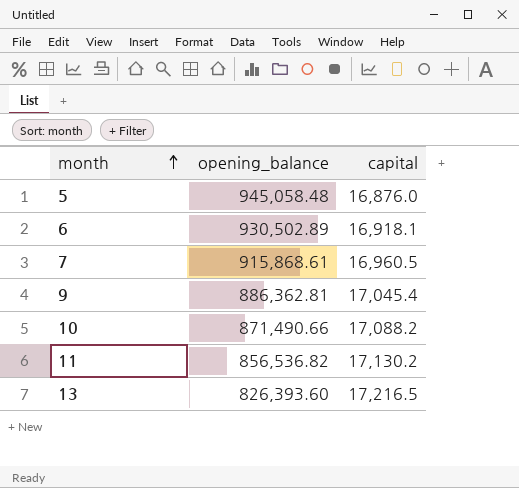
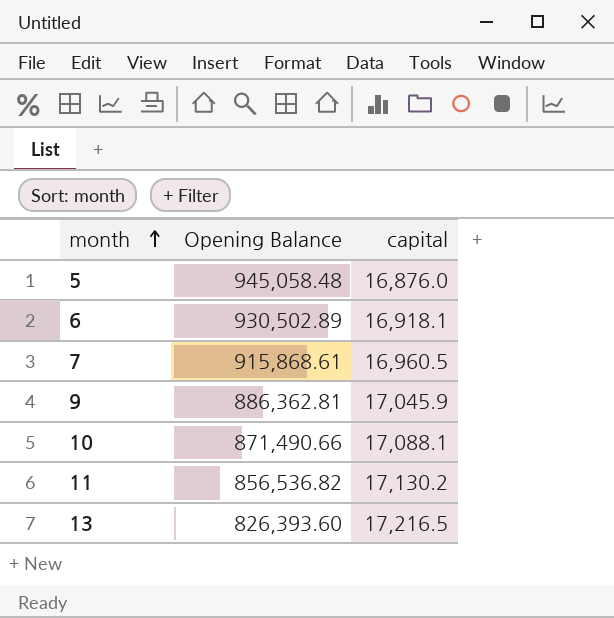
column name: opening_balance -> Opening Balance
9 | capital: 17,045.4 -> 17,045.9
10 | capital: 17,088.2 -> 17,088.1

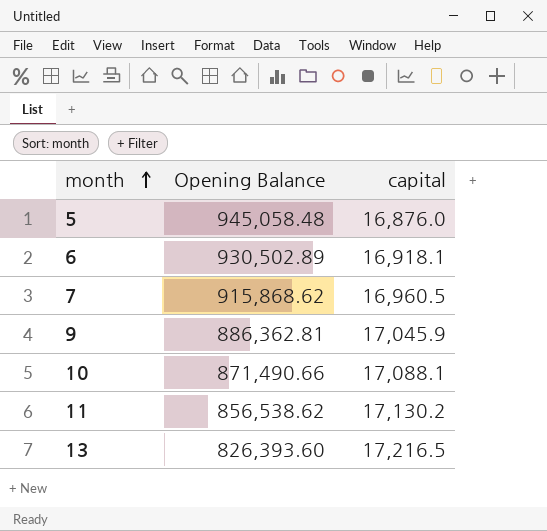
7 | Opening Balance: 915,868.61 -> 915,868.62
11 | Opening Balance: 856,536.82 -> 856,538.62

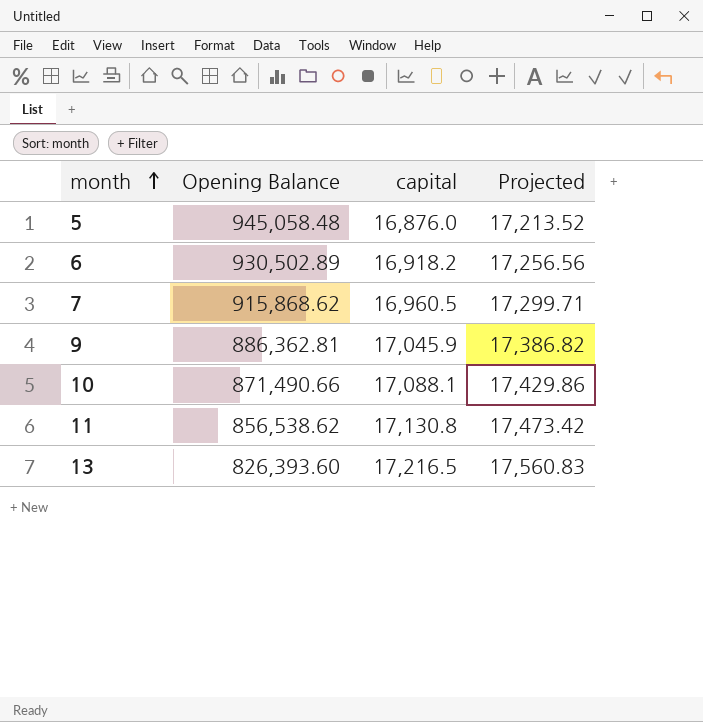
column Projected | formula: none -> [capital] * 1.02
6 | capital: 16,918.1 -> 16,918.2
11 | capital: 17,130.2 -> 17,130.8

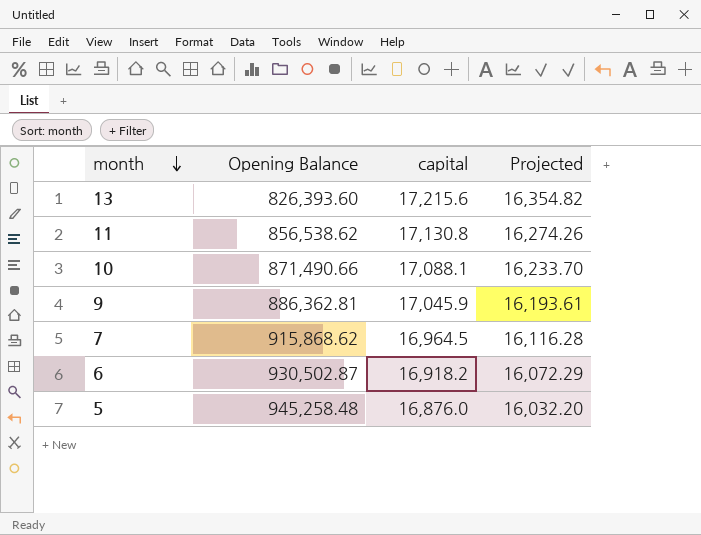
row order: month ascending -> month descending
column Projected | formula: [capital] * 1.02 -> [capital] * 0.95
13 | capital: 17,216.5 -> 17,215.6
7 | capital: 16,960.5 -> 16,964.5
6 | Opening Balance: 930,502.89 -> 930,502.87
5 | Opening Balance: 945,058.48 -> 945,258.48

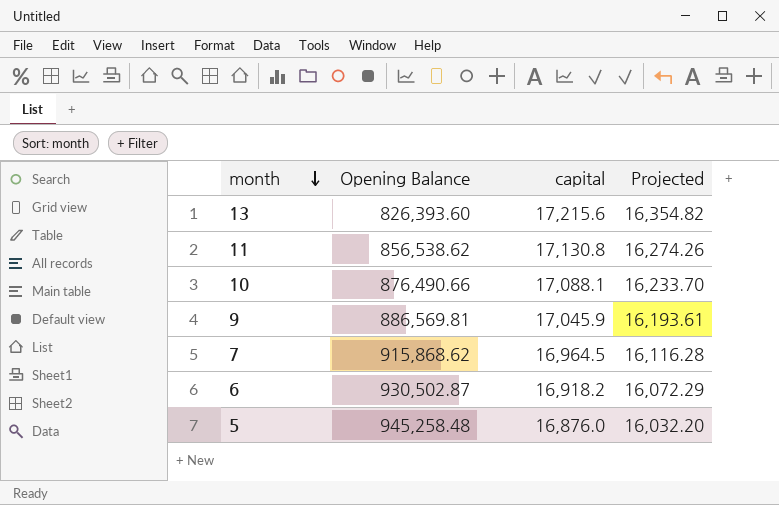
10 | Opening Balance: 871,490.66 -> 876,490.66
9 | Opening Balance: 886,362.81 -> 886,569.81

